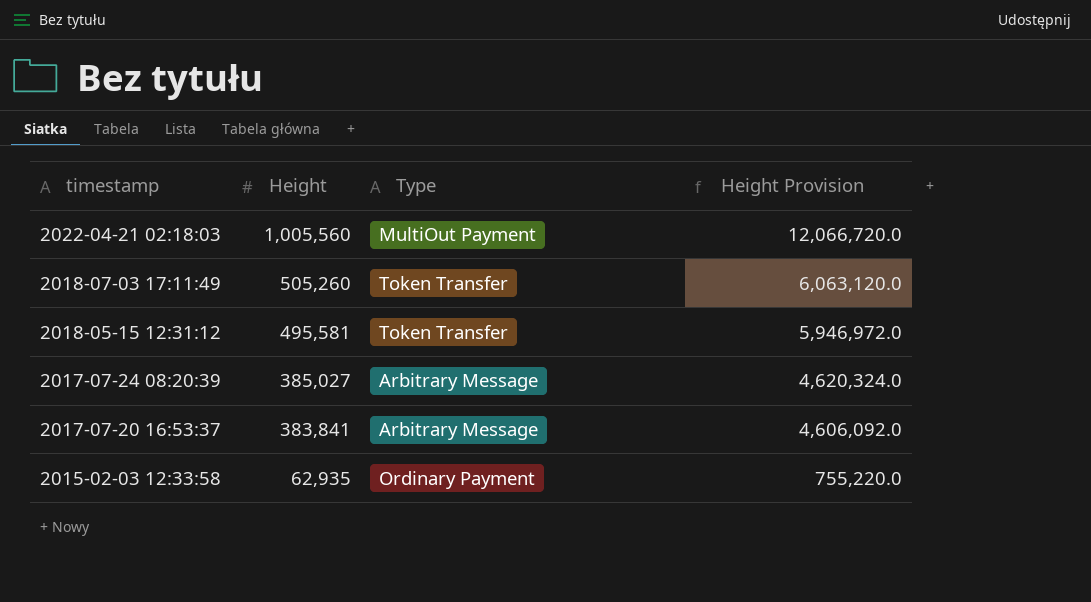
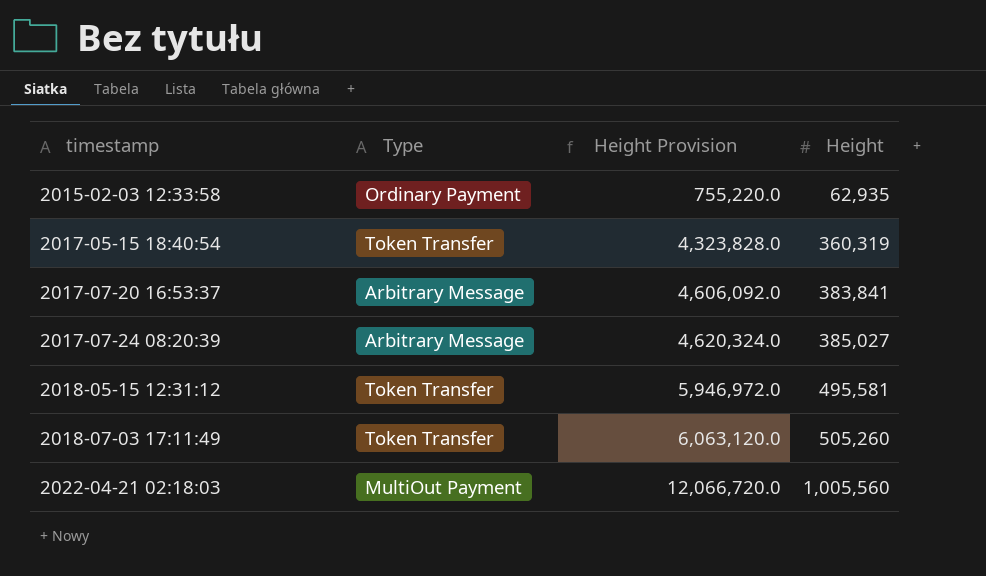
row order: timestamp descending -> timestamp ascending
column Height | position: 2 -> 4
row 2017-05-15 18:40:54: none -> Token Transfer | 4,323,828.0 | 360,319

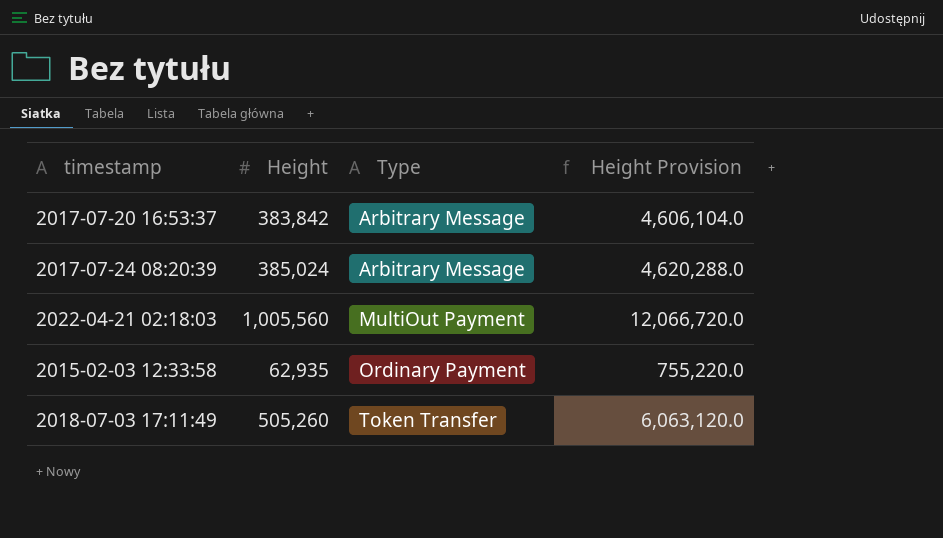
row order: timestamp ascending -> Type ascending
column Height | position: 4 -> 2
row 2017-05-15 18:40:54: Token Transfer | 4,323,828.0 | 360,319 -> none
row 2018-05-15 12:31:12: Token Transfer | 5,946,972.0 | 495,581 -> none
2017-07-20 16:53:37 | Height: 383,841 -> 383,842
2017-07-20 16:53:37 | Height Provision: 4,606,092.0 -> 4,606,104.0
2017-07-24 08:20:39 | Height: 385,027 -> 385,024
2017-07-24 08:20:39 | Height Provision: 4,620,324.0 -> 4,620,288.0

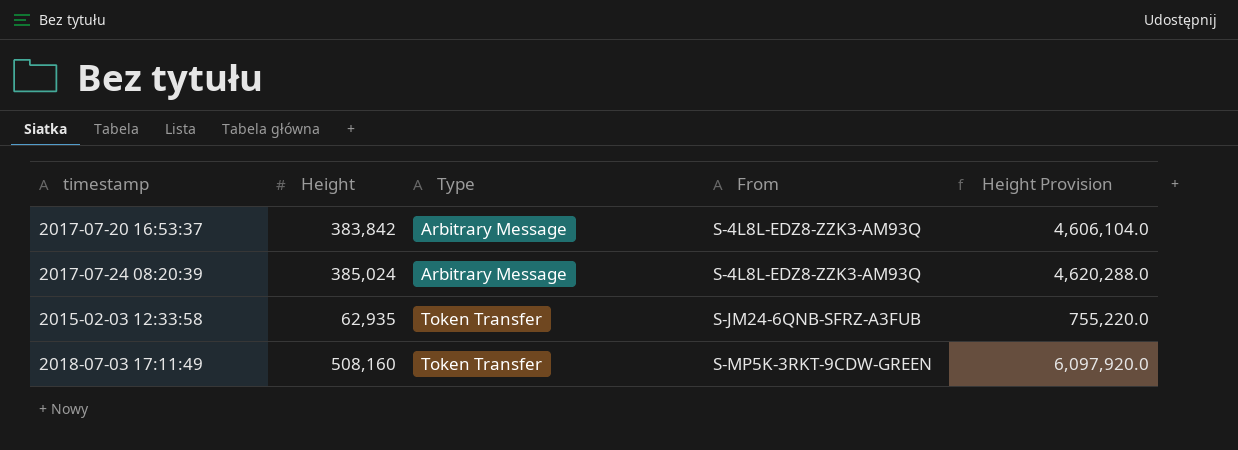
column From | position: none -> 4
row 2022-04-21 02:18:03: 1,005,560 | MultiOut Payment | 12,066,720.0 -> none
2015-02-03 12:33:58 | Type: Ordinary Payment -> Token Transfer
2018-07-03 17:11:49 | Height: 505,260 -> 508,160
2018-07-03 17:11:49 | Height Provision: 6,063,120.0 -> 6,097,920.0

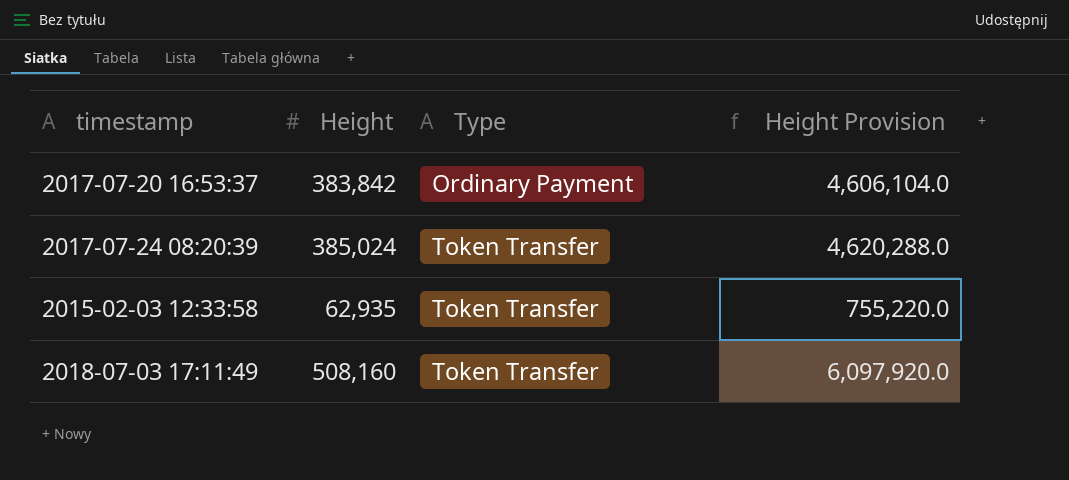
column From | position: 4 -> none
2017-07-20 16:53:37 | Type: Arbitrary Message -> Ordinary Payment
2017-07-24 08:20:39 | Type: Arbitrary Message -> Token Transfer

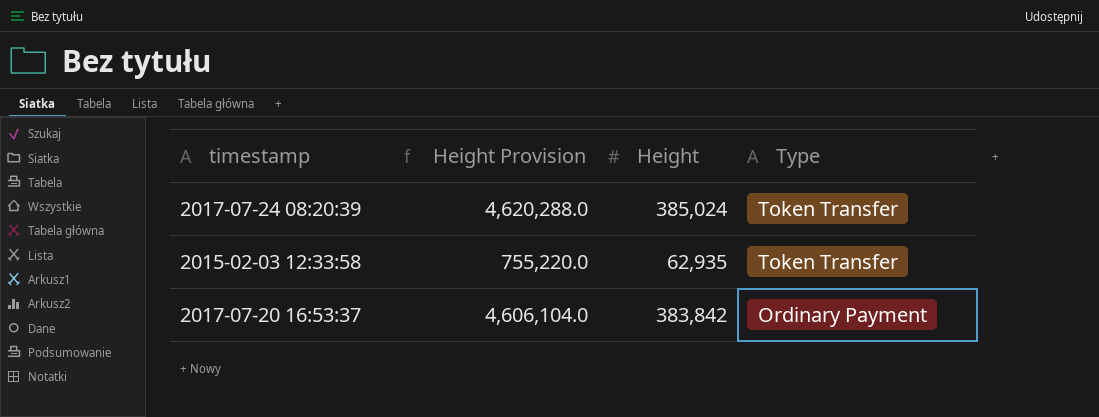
row order: Type ascending -> Type descending
column Height Provision | position: 4 -> 2
row 2018-07-03 17:11:49: 508,160 | Token Transfer | 6,097,920.0 -> none

